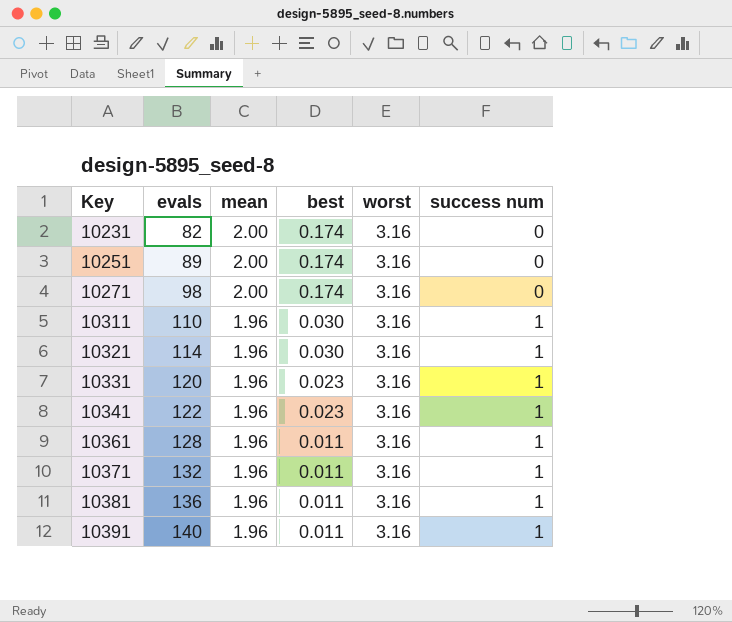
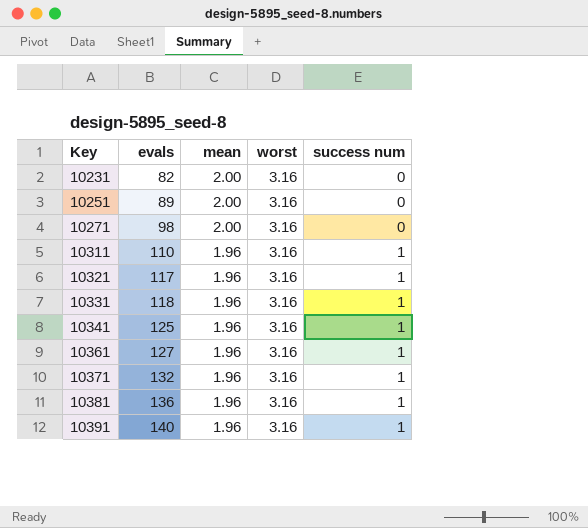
column best | position: 4 -> none
10321 | evals: 114 -> 117
10331 | evals: 120 -> 118
10341 | evals: 122 -> 125
10361 | evals: 128 -> 127

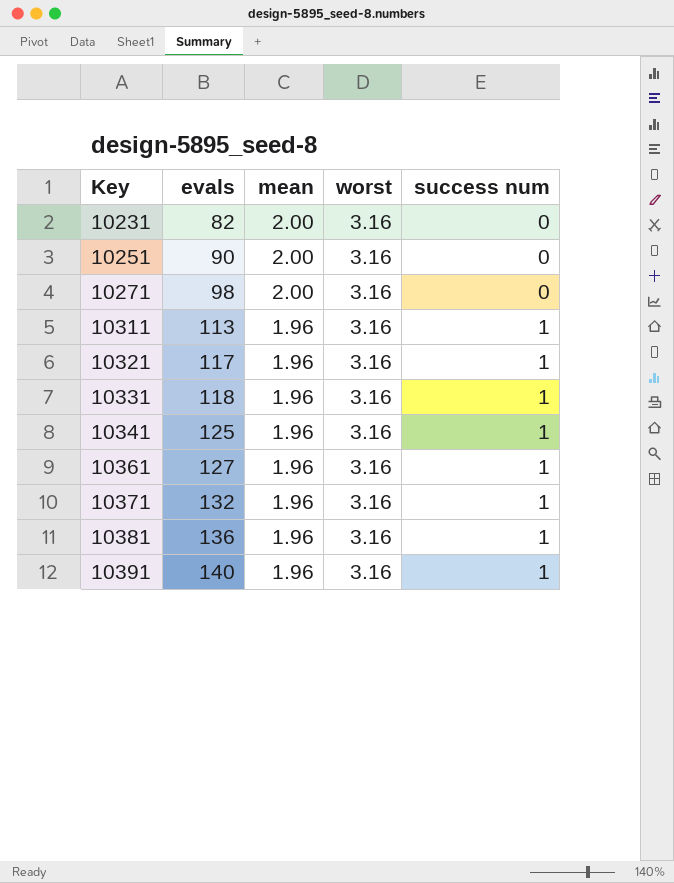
10251 | evals: 89 -> 90
10311 | evals: 110 -> 113

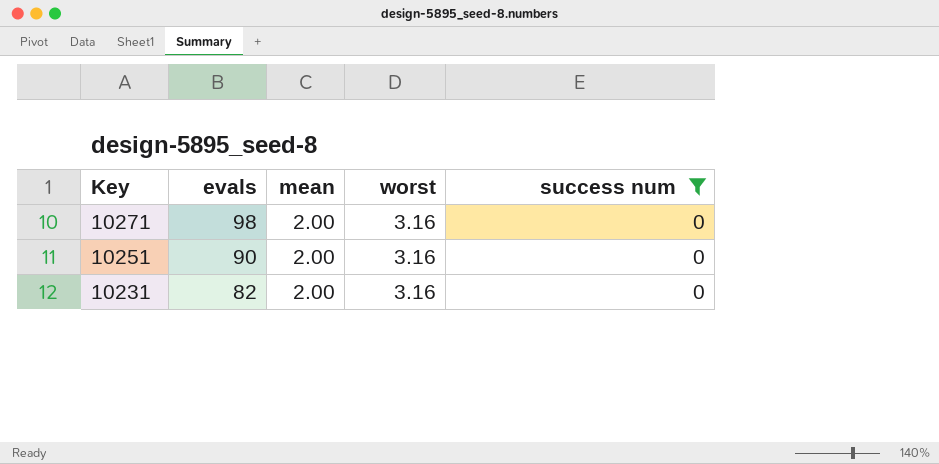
filter: none -> success num = 0
row order: Key ascending -> Key descending

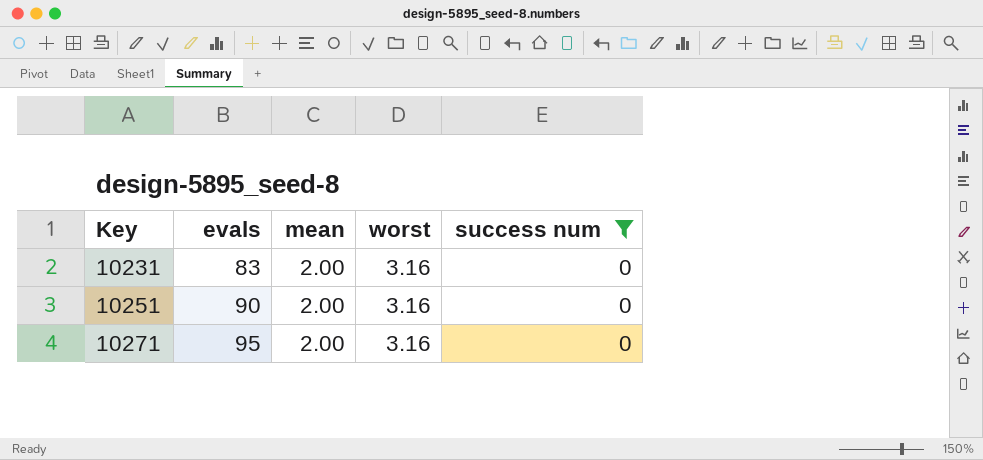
row order: Key descending -> Key ascending
10231 | evals: 82 -> 83
10271 | evals: 98 -> 95

